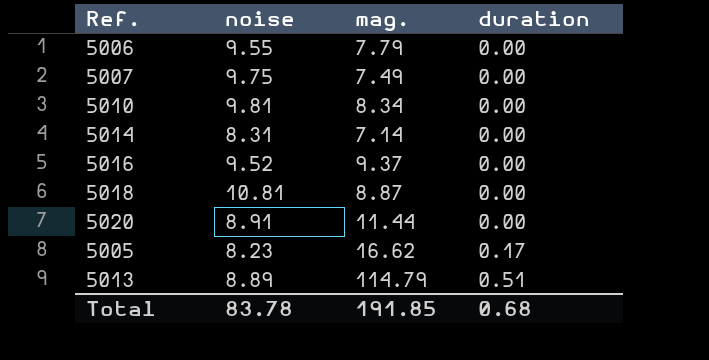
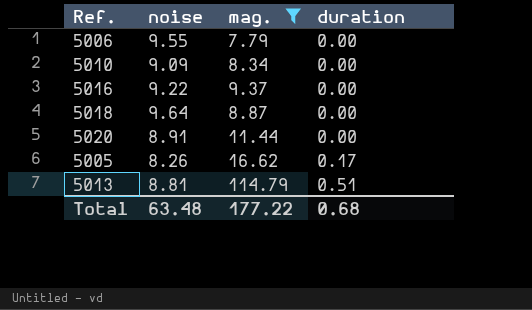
filter: none -> mag. >= 7.79
5010 | noise: 9.81 -> 9.09
5016 | noise: 9.52 -> 9.22
5018 | noise: 10.81 -> 9.64
5005 | noise: 8.23 -> 8.26
5013 | noise: 8.89 -> 8.81
Total | noise: 83.78 -> 63.48
Total | mag.: 191.85 -> 177.22

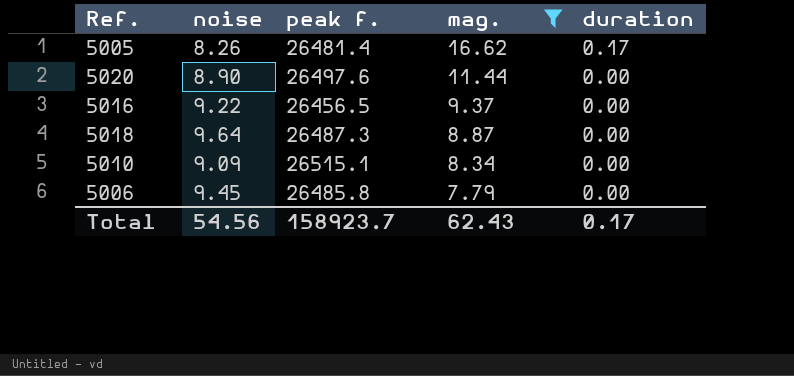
row order: duration ascending -> mag. descending
column peak f. | position: none -> 3
row 5013: 8.81 | 114.79 | 0.51 -> none
5020 | noise: 8.91 -> 8.90
5006 | noise: 9.55 -> 9.45
Total | noise: 63.48 -> 54.56
Total | mag.: 177.22 -> 62.43
Total | duration: 0.68 -> 0.17

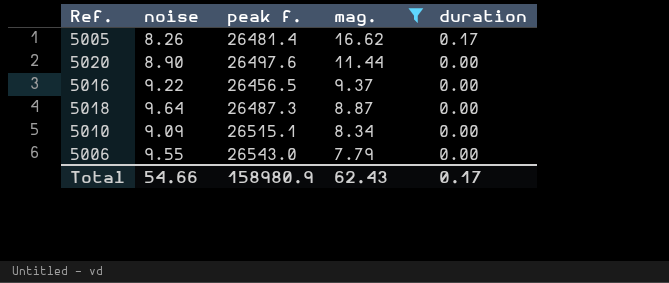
5006 | noise: 9.45 -> 9.55
5006 | peak f.: 26485.8 -> 26543.0
Total | noise: 54.56 -> 54.66
Total | peak f.: 158923.7 -> 158980.9

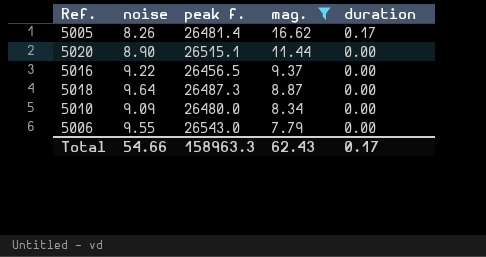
5020 | peak f.: 26497.6 -> 26515.1
5010 | peak f.: 26515.1 -> 26480.0
Total | peak f.: 158980.9 -> 158963.3

